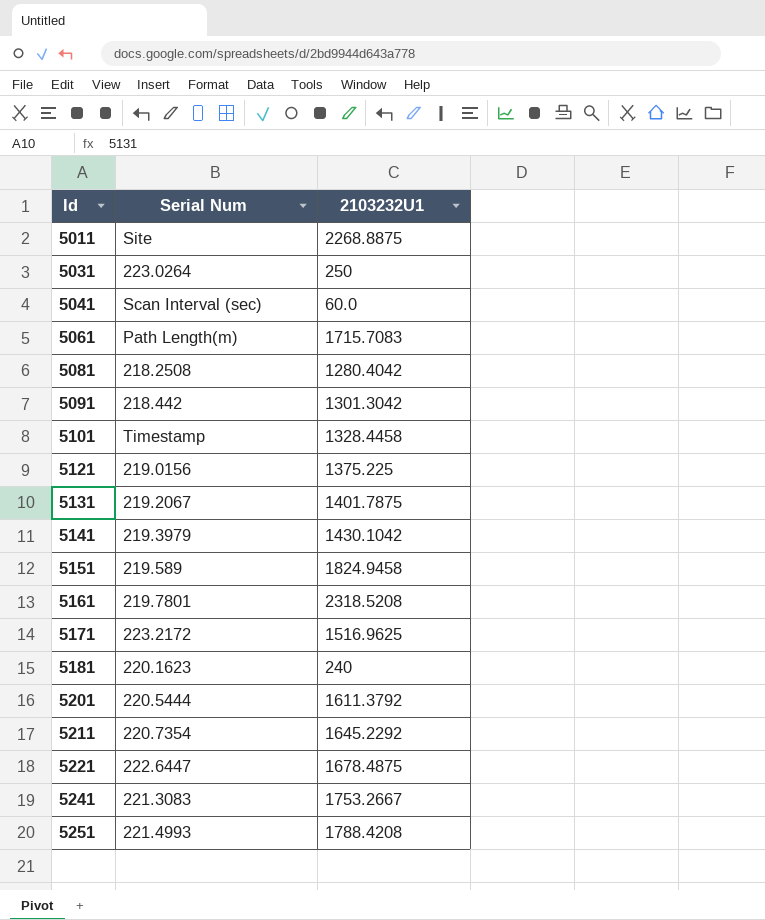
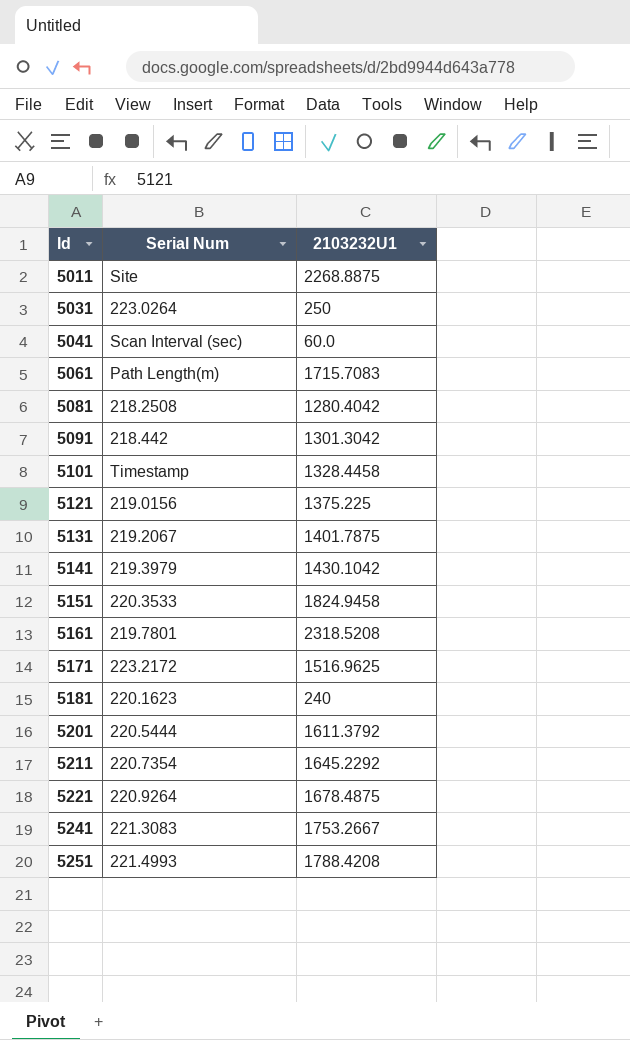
5151 | Serial Num: 219.589 -> 220.3533
5221 | Serial Num: 222.6447 -> 220.9264

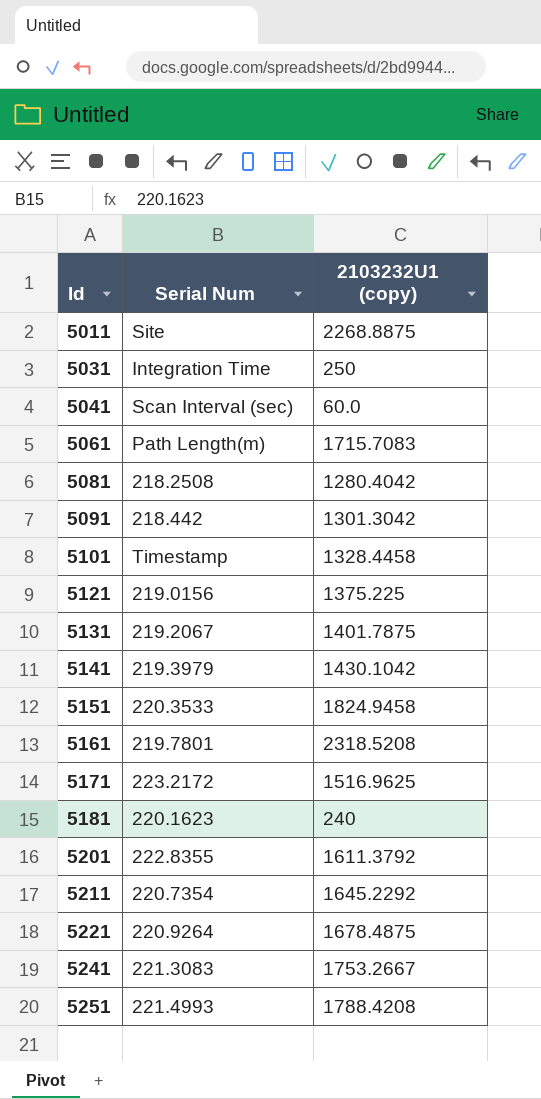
column name: 2103232U1 -> 2103232U1 (copy)
5031 | Serial Num: 223.0264 -> Integration Time
5201 | Serial Num: 220.5444 -> 222.8355

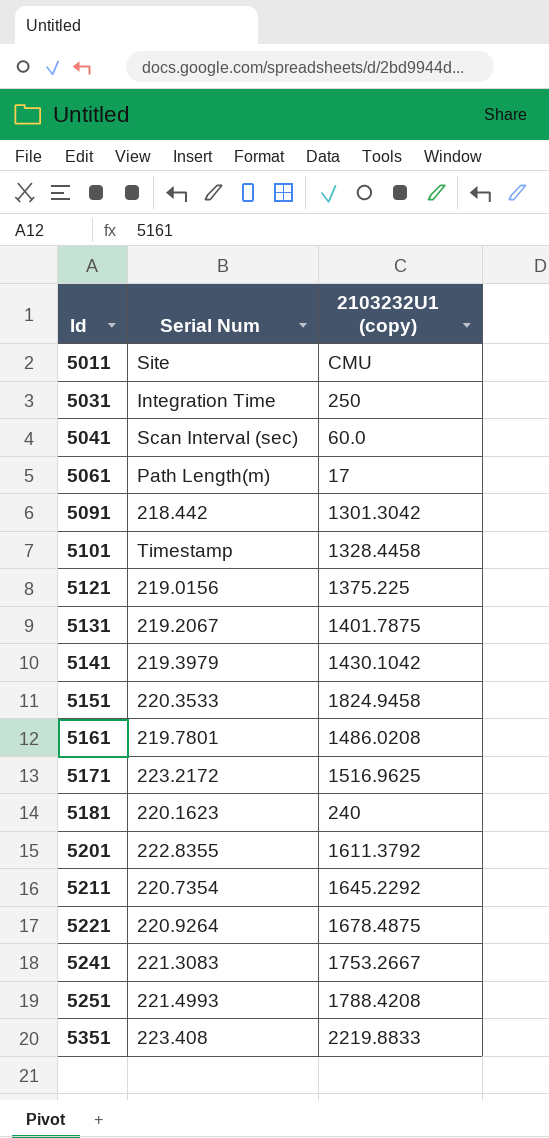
row 5081: 218.2508 | 1280.4042 -> none
5011 | 2103232U1 (copy): 2268.8875 -> CMU
5061 | 2103232U1 (copy): 1715.7083 -> 17
5161 | 2103232U1 (copy): 2318.5208 -> 1486.0208
row 5351: none -> 223.408 | 2219.8833

